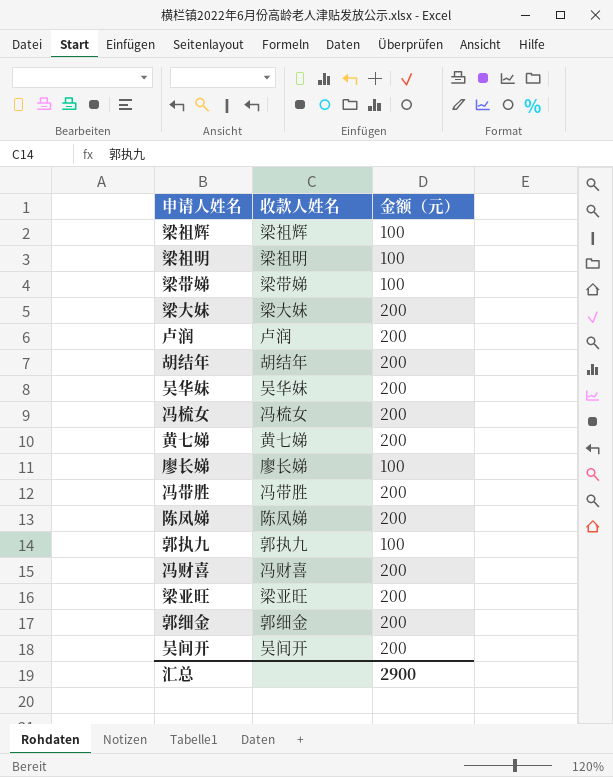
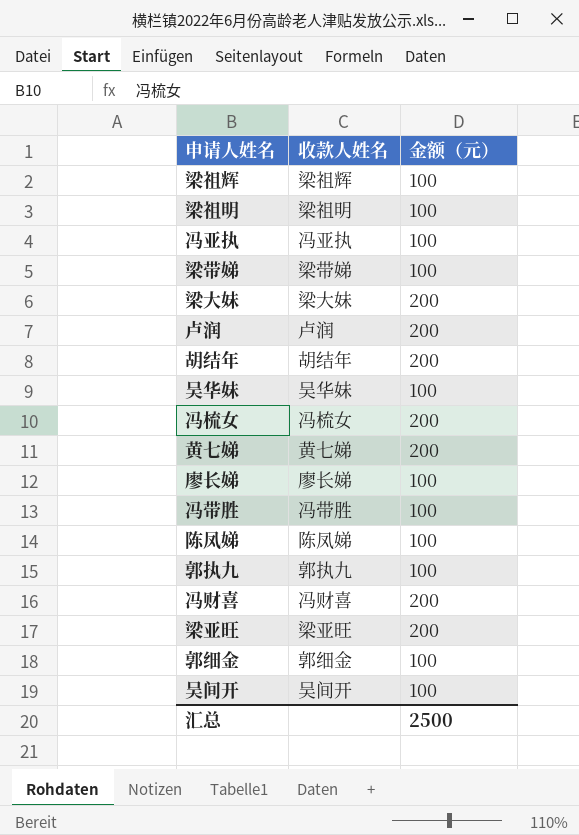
row 冯亚执: none -> 冯亚执 | 100
吴华妹 | 金额（元）: 200 -> 100
冯带胜 | 金额（元）: 200 -> 100
陈凤娣 | 金额（元）: 200 -> 100
郭细金 | 金额（元）: 200 -> 100
吴间开 | 金额（元）: 200 -> 100
汇总 | 金额（元）: 2900 -> 2500

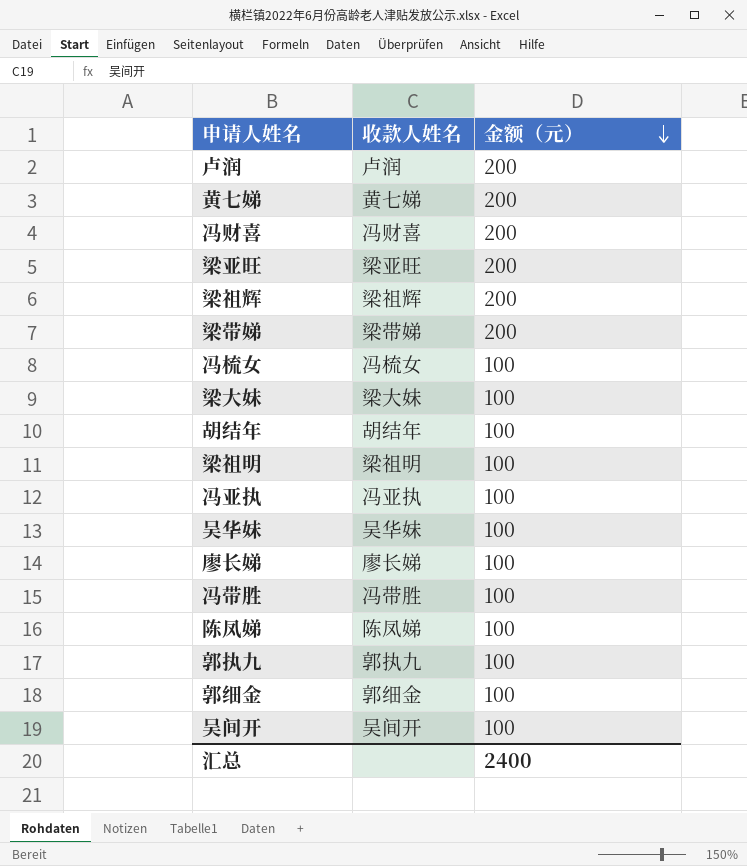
row order: none -> 金额（元） descending
梁祖辉 | 金额（元）: 100 -> 200
梁带娣 | 金额（元）: 100 -> 200
冯梳女 | 金额（元）: 200 -> 100
梁大妹 | 金额（元）: 200 -> 100
胡结年 | 金额（元）: 200 -> 100
汇总 | 金额（元）: 2500 -> 2400

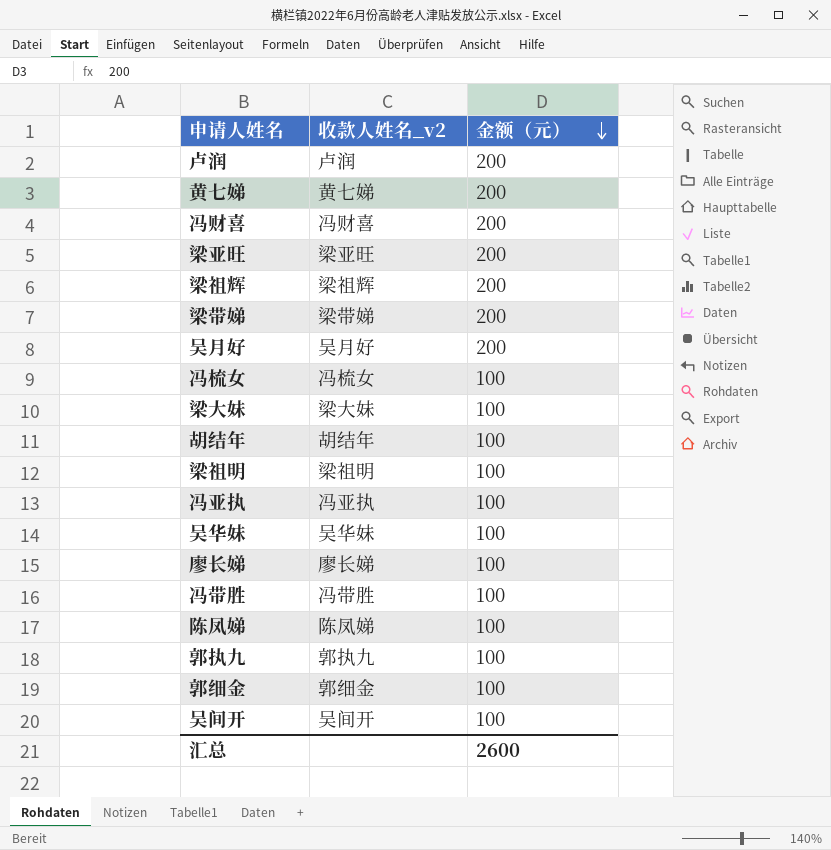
column name: 收款人姓名 -> 收款人姓名_v2
row 吴月好: none -> 吴月好 | 200
汇总 | 金额（元）: 2400 -> 2600

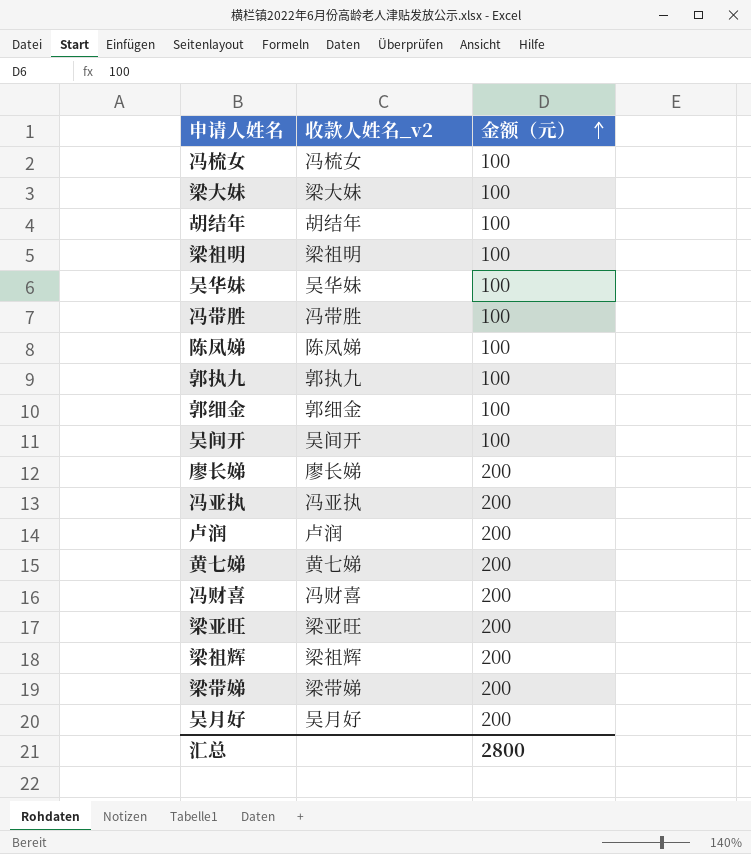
row order: 金额（元） descending -> 金额（元） ascending
廖长娣 | 金额（元）: 100 -> 200
冯亚执 | 金额（元）: 100 -> 200
汇总 | 金额（元）: 2600 -> 2800

